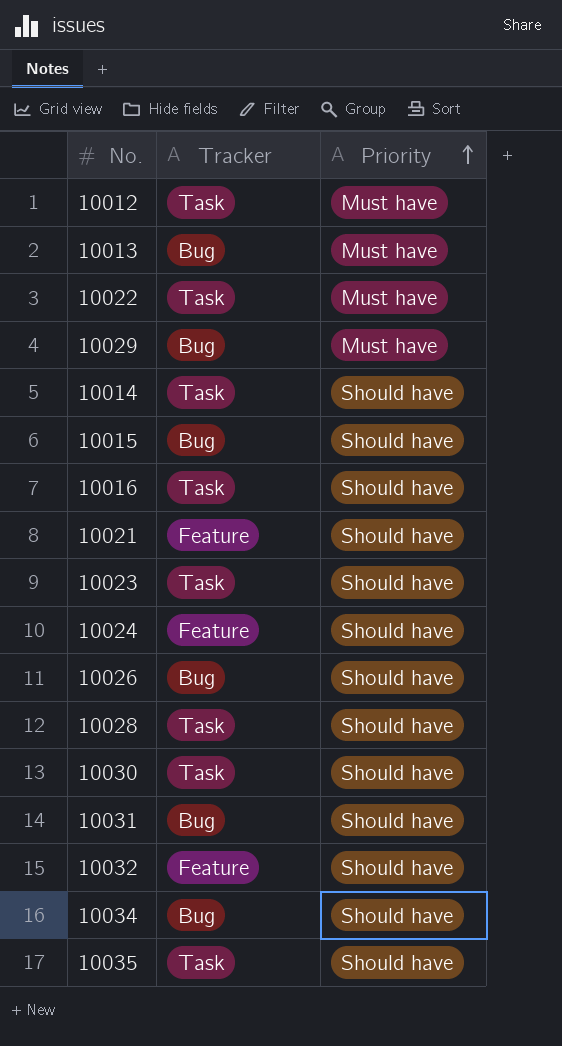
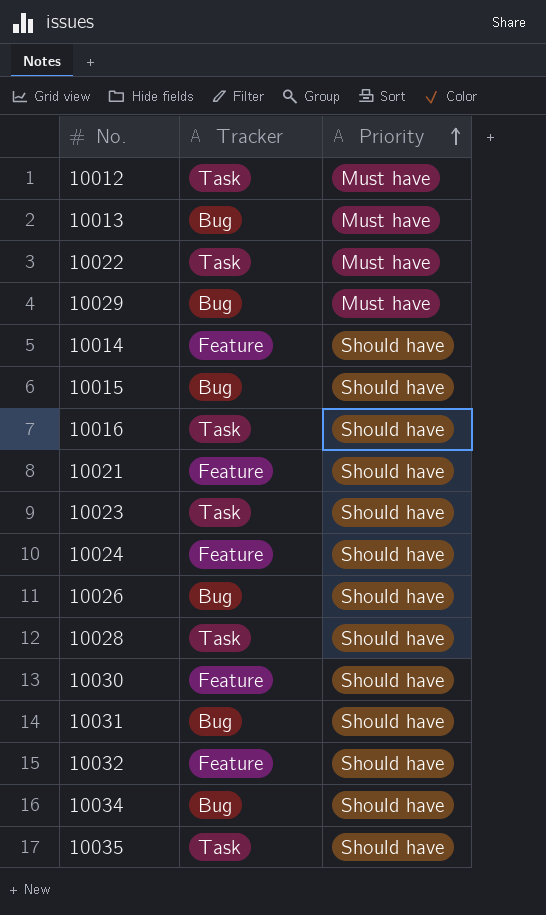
10014 | Tracker: Task -> Feature
10030 | Tracker: Task -> Feature

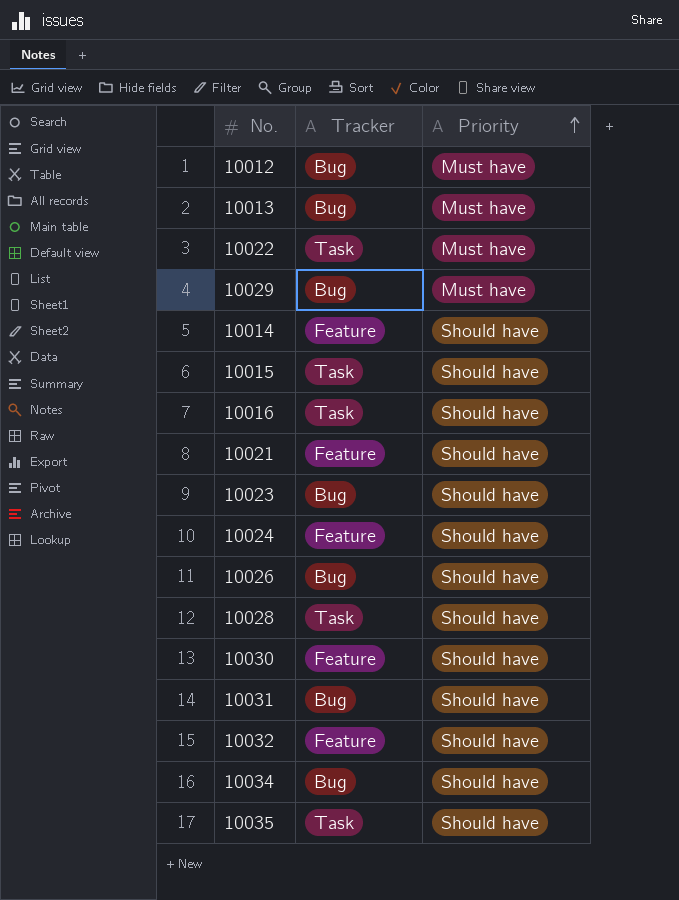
10012 | Tracker: Task -> Bug
10015 | Tracker: Bug -> Task
10023 | Tracker: Task -> Bug

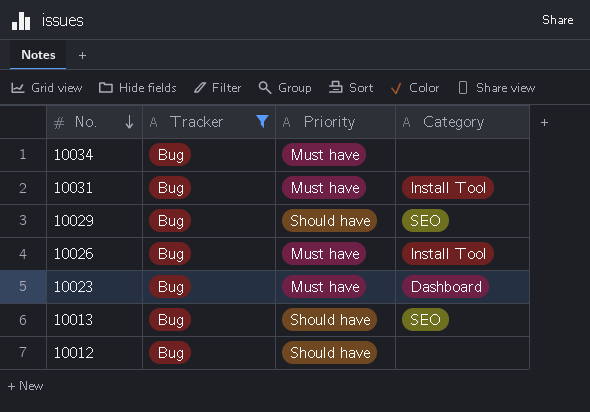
filter: none -> Tracker = Bug
row order: Priority ascending -> No. descending
column Category | position: none -> 4
10034 | Priority: Should have -> Must have
10031 | Priority: Should have -> Must have
10029 | Priority: Must have -> Should have
10026 | Priority: Should have -> Must have
10023 | Priority: Should have -> Must have
10013 | Priority: Must have -> Should have
10012 | Priority: Must have -> Should have

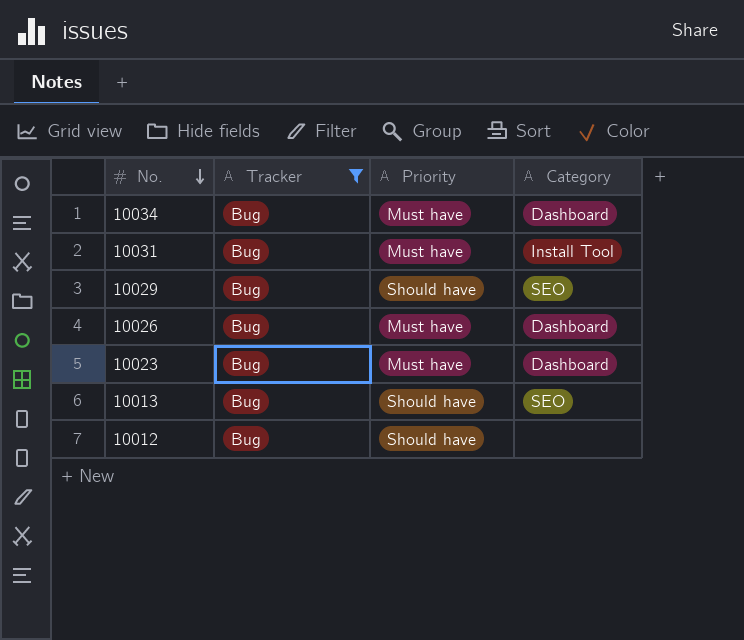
10034 | Category: none -> Dashboard
10026 | Category: Install Tool -> Dashboard

